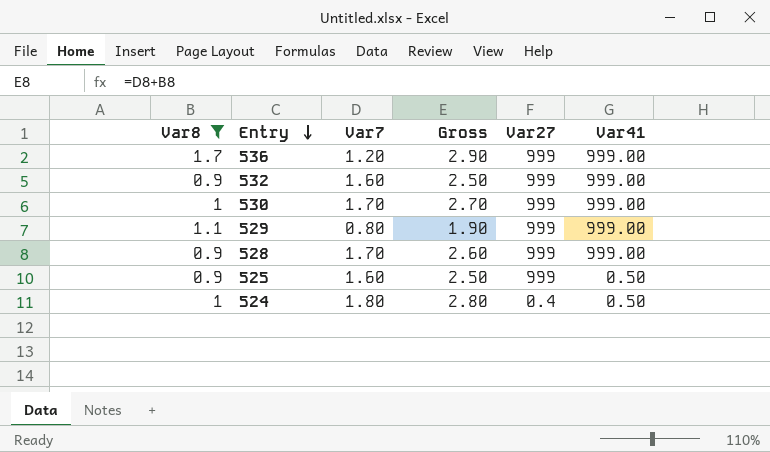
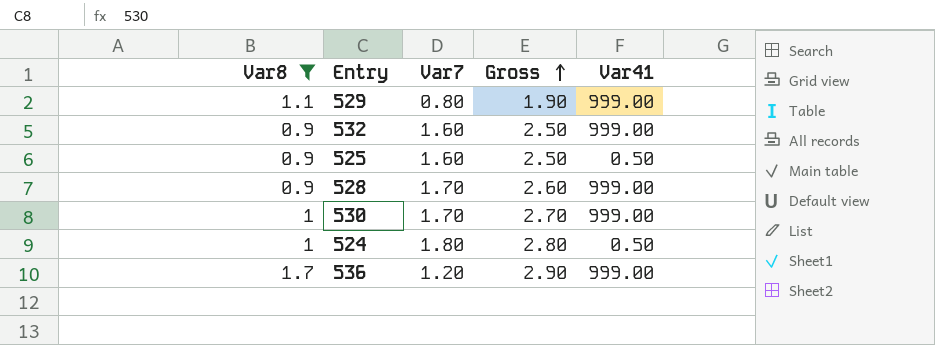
row order: Entry descending -> Gross ascending
column Var27 | position: 5 -> none

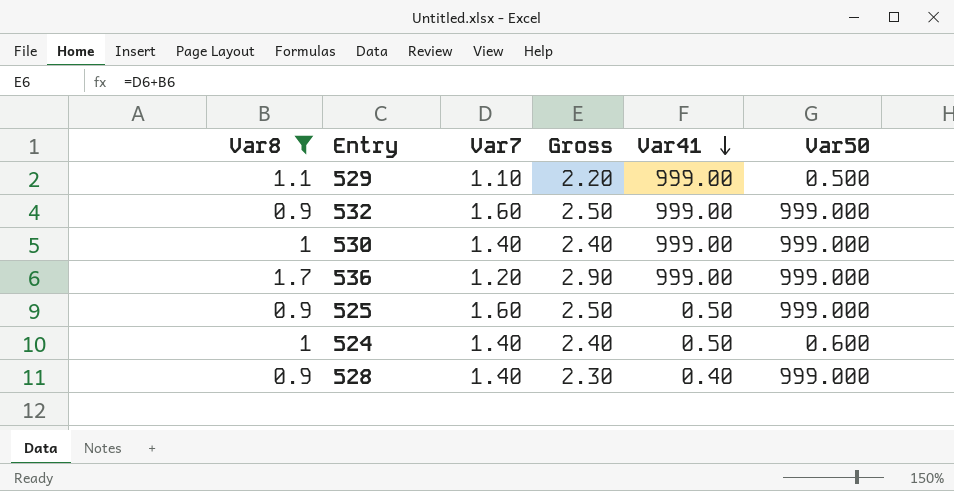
row order: Gross ascending -> Var41 descending
column Var50 | position: none -> 6
529 | Var7: 0.80 -> 1.10
529 | Gross: 1.90 -> 2.20
530 | Var7: 1.70 -> 1.40
530 | Gross: 2.70 -> 2.40
524 | Var7: 1.80 -> 1.40
524 | Gross: 2.80 -> 2.40
528 | Var7: 1.70 -> 1.40
528 | Gross: 2.60 -> 2.30
528 | Var41: 999.00 -> 0.40

